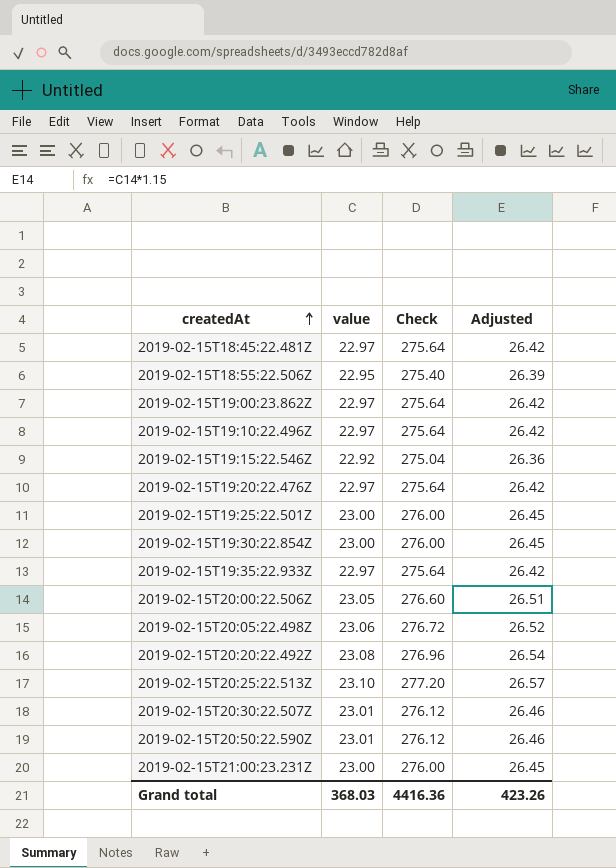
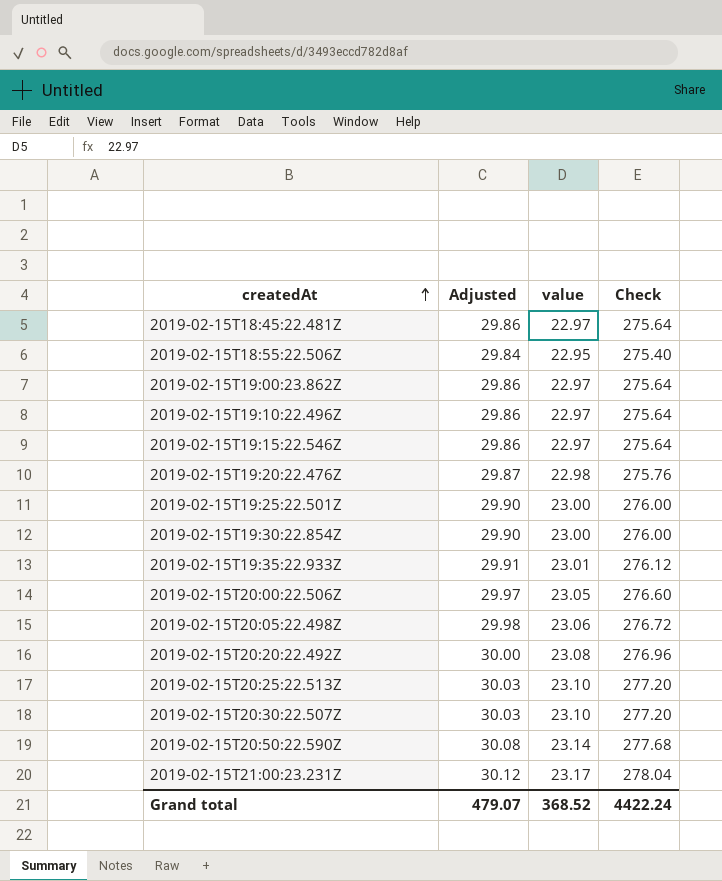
column Adjusted | formula: [value] * 1.15 -> [value] * 1.3
column Adjusted | position: 4 -> 2
2019-02-15T19:15:22.546Z | value: 22.92 -> 22.97
2019-02-15T19:15:22.546Z | Check: 275.04 -> 275.64
2019-02-15T19:20:22.476Z | value: 22.97 -> 22.98
2019-02-15T19:20:22.476Z | Check: 275.64 -> 275.76
2019-02-15T19:35:22.933Z | value: 22.97 -> 23.01
2019-02-15T19:35:22.933Z | Check: 275.64 -> 276.12
2019-02-15T20:30:22.507Z | value: 23.01 -> 23.10
2019-02-15T20:30:22.507Z | Check: 276.12 -> 277.20
2019-02-15T20:50:22.590Z | value: 23.01 -> 23.14
2019-02-15T20:50:22.590Z | Check: 276.12 -> 277.68
2019-02-15T21:00:23.231Z | value: 23.00 -> 23.17
2019-02-15T21:00:23.231Z | Check: 276.00 -> 278.04
Grand total | Adjusted: 423.26 -> 479.07
Grand total | value: 368.03 -> 368.52
Grand total | Check: 4416.36 -> 4422.24

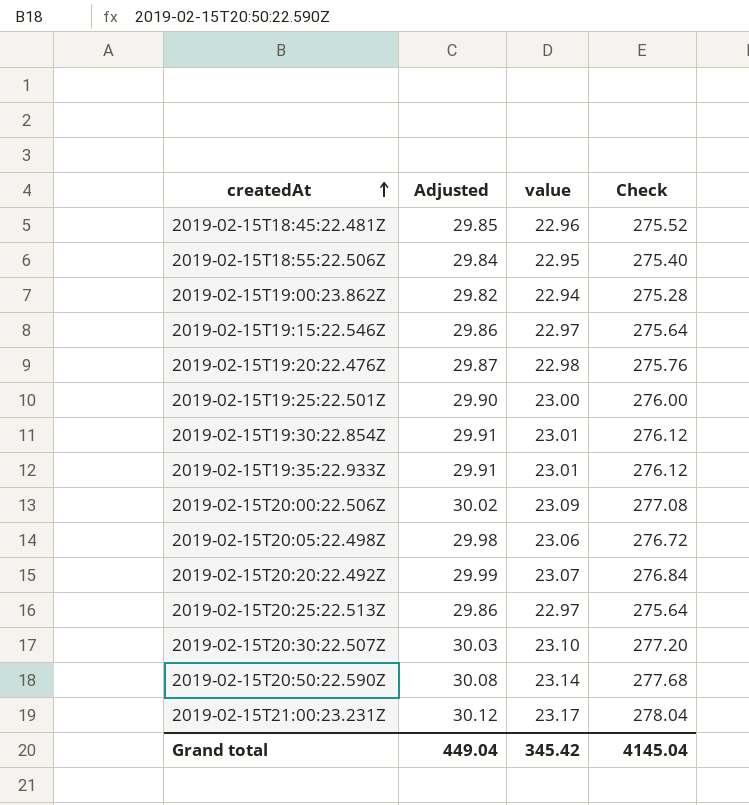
row 2019-02-15T19:10:22.496Z: 29.86 | 22.97 | 275.64 -> none
2019-02-15T18:45:22.481Z | Adjusted: 29.86 -> 29.85
2019-02-15T18:45:22.481Z | value: 22.97 -> 22.96
2019-02-15T18:45:22.481Z | Check: 275.64 -> 275.52
2019-02-15T19:00:23.862Z | Adjusted: 29.86 -> 29.82
2019-02-15T19:00:23.862Z | value: 22.97 -> 22.94
2019-02-15T19:00:23.862Z | Check: 275.64 -> 275.28
2019-02-15T19:30:22.854Z | Adjusted: 29.90 -> 29.91
2019-02-15T19:30:22.854Z | value: 23.00 -> 23.01
2019-02-15T19:30:22.854Z | Check: 276.00 -> 276.12
2019-02-15T20:00:22.506Z | Adjusted: 29.97 -> 30.02
2019-02-15T20:00:22.506Z | value: 23.05 -> 23.09
2019-02-15T20:00:22.506Z | Check: 276.60 -> 277.08
2019-02-15T20:20:22.492Z | Adjusted: 30.00 -> 29.99
2019-02-15T20:20:22.492Z | value: 23.08 -> 23.07
2019-02-15T20:20:22.492Z | Check: 276.96 -> 276.84
2019-02-15T20:25:22.513Z | Adjusted: 30.03 -> 29.86
2019-02-15T20:25:22.513Z | value: 23.10 -> 22.97
2019-02-15T20:25:22.513Z | Check: 277.20 -> 275.64
Grand total | Adjusted: 479.07 -> 449.04
Grand total | value: 368.52 -> 345.42
Grand total | Check: 4422.24 -> 4145.04

